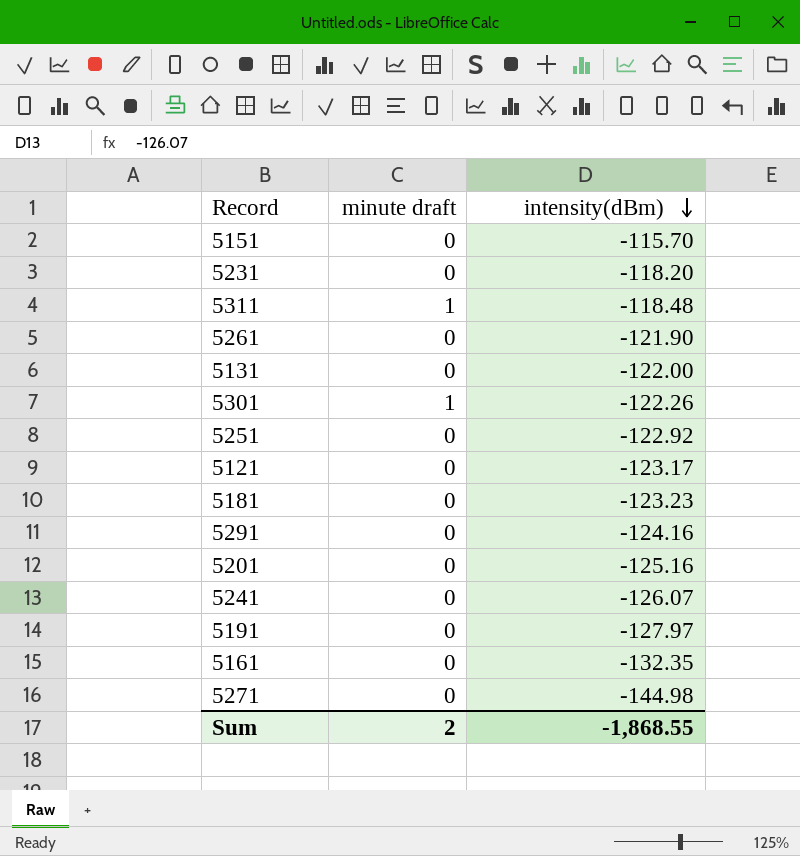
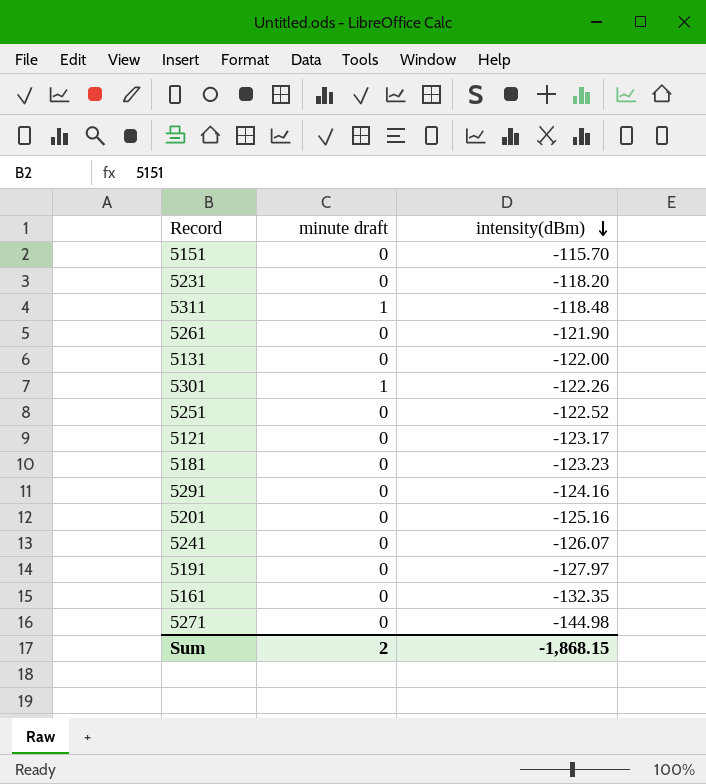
5251 | intensity(dBm): -122.92 -> -122.52
Sum | intensity(dBm): -1,868.55 -> -1,868.15

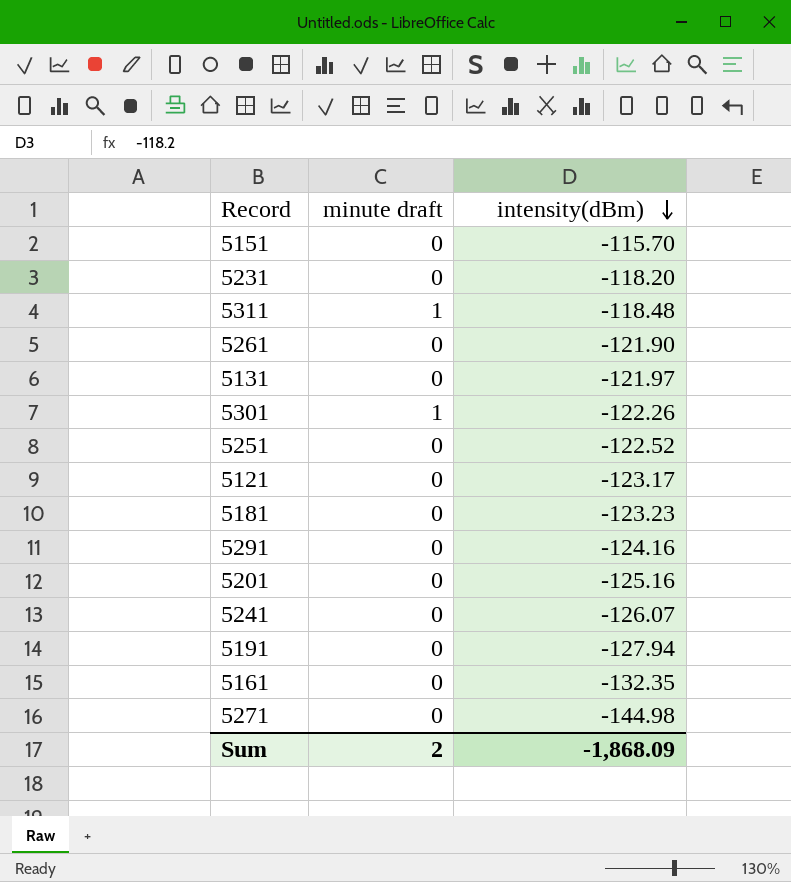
5131 | intensity(dBm): -122.00 -> -121.97
5191 | intensity(dBm): -127.97 -> -127.94
Sum | intensity(dBm): -1,868.15 -> -1,868.09

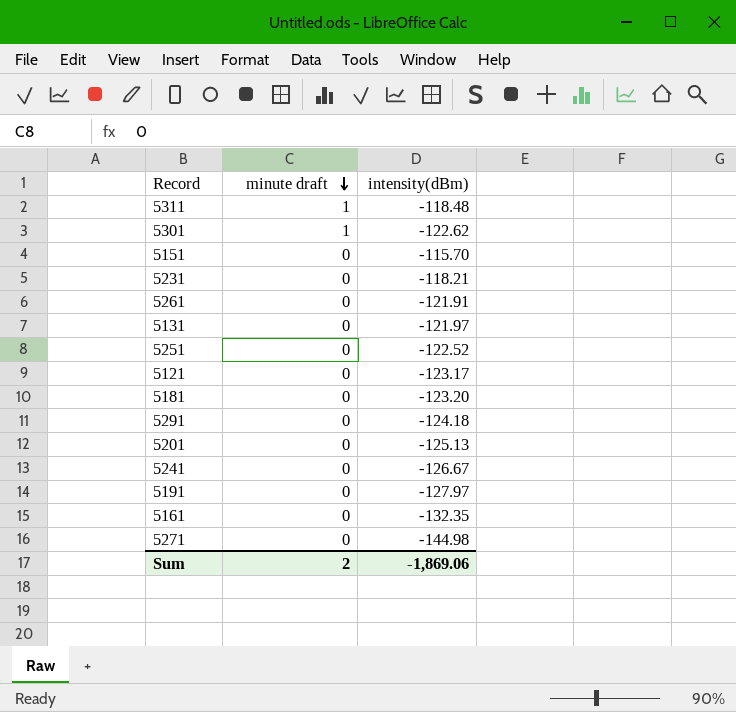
row order: intensity(dBm) descending -> minute draft descending
5301 | intensity(dBm): -122.26 -> -122.62
5231 | intensity(dBm): -118.20 -> -118.21
5261 | intensity(dBm): -121.90 -> -121.91
5181 | intensity(dBm): -123.23 -> -123.20
5291 | intensity(dBm): -124.16 -> -124.18
5201 | intensity(dBm): -125.16 -> -125.13
5241 | intensity(dBm): -126.07 -> -126.67
5191 | intensity(dBm): -127.94 -> -127.97
Sum | intensity(dBm): -1,868.09 -> -1,869.06

